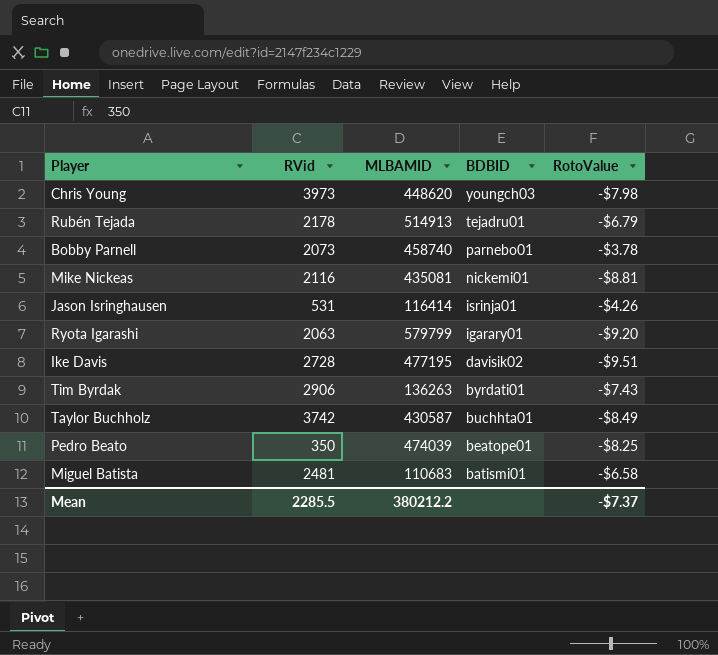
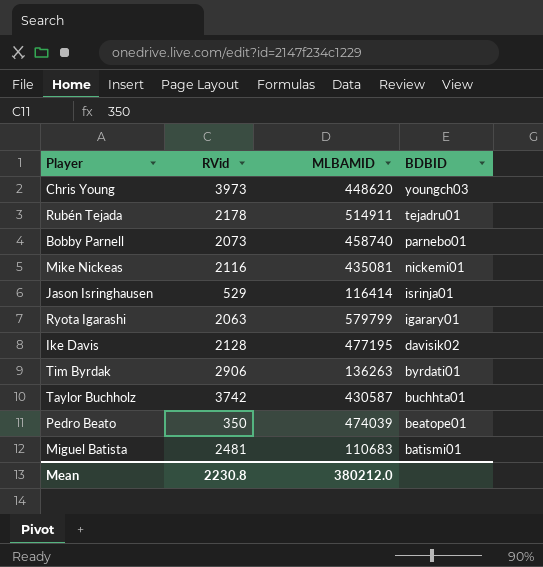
column RotoValue | position: 5 -> none
Rubén Tejada | MLBAMID: 514913 -> 514911
Jason Isringhausen | RVid: 531 -> 529
Ike Davis | RVid: 2728 -> 2128
Mean | RVid: 2285.5 -> 2230.8
Mean | MLBAMID: 380212.2 -> 380212.0

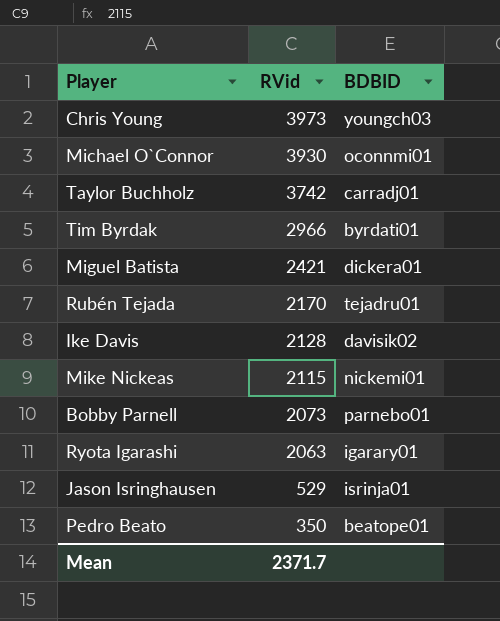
row order: BDBID descending -> RVid descending
column MLBAMID | position: 3 -> none
row Michael O`Connor: none -> 3930 | oconnmi01
Taylor Buchholz | BDBID: buchhta01 -> carradj01
Tim Byrdak | RVid: 2906 -> 2966
Miguel Batista | RVid: 2481 -> 2421
Miguel Batista | BDBID: batismi01 -> dickera01
Rubén Tejada | RVid: 2178 -> 2170
Mike Nickeas | RVid: 2116 -> 2115
Mean | RVid: 2230.8 -> 2371.7

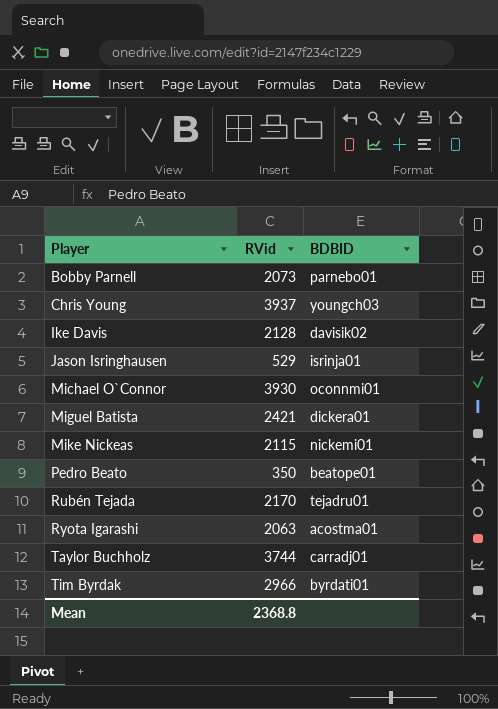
row order: RVid descending -> Player ascending
Chris Young | RVid: 3973 -> 3937
Ryota Igarashi | BDBID: igarary01 -> acostma01
Taylor Buchholz | RVid: 3742 -> 3744
Mean | RVid: 2371.7 -> 2368.8

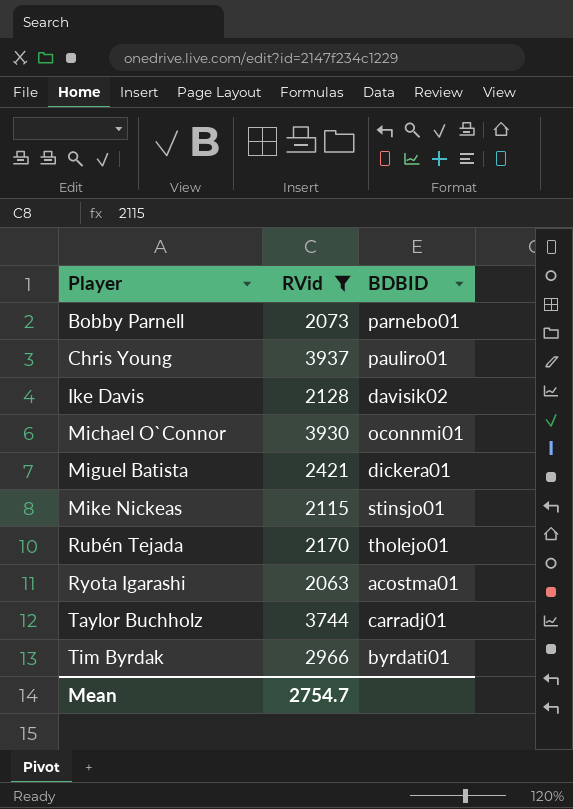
filter: none -> RVid >= 2063
Chris Young | BDBID: youngch03 -> pauliro01
Mike Nickeas | BDBID: nickemi01 -> stinsjo01
Rubén Tejada | BDBID: tejadru01 -> tholejo01
Mean | RVid: 2368.8 -> 2754.7

